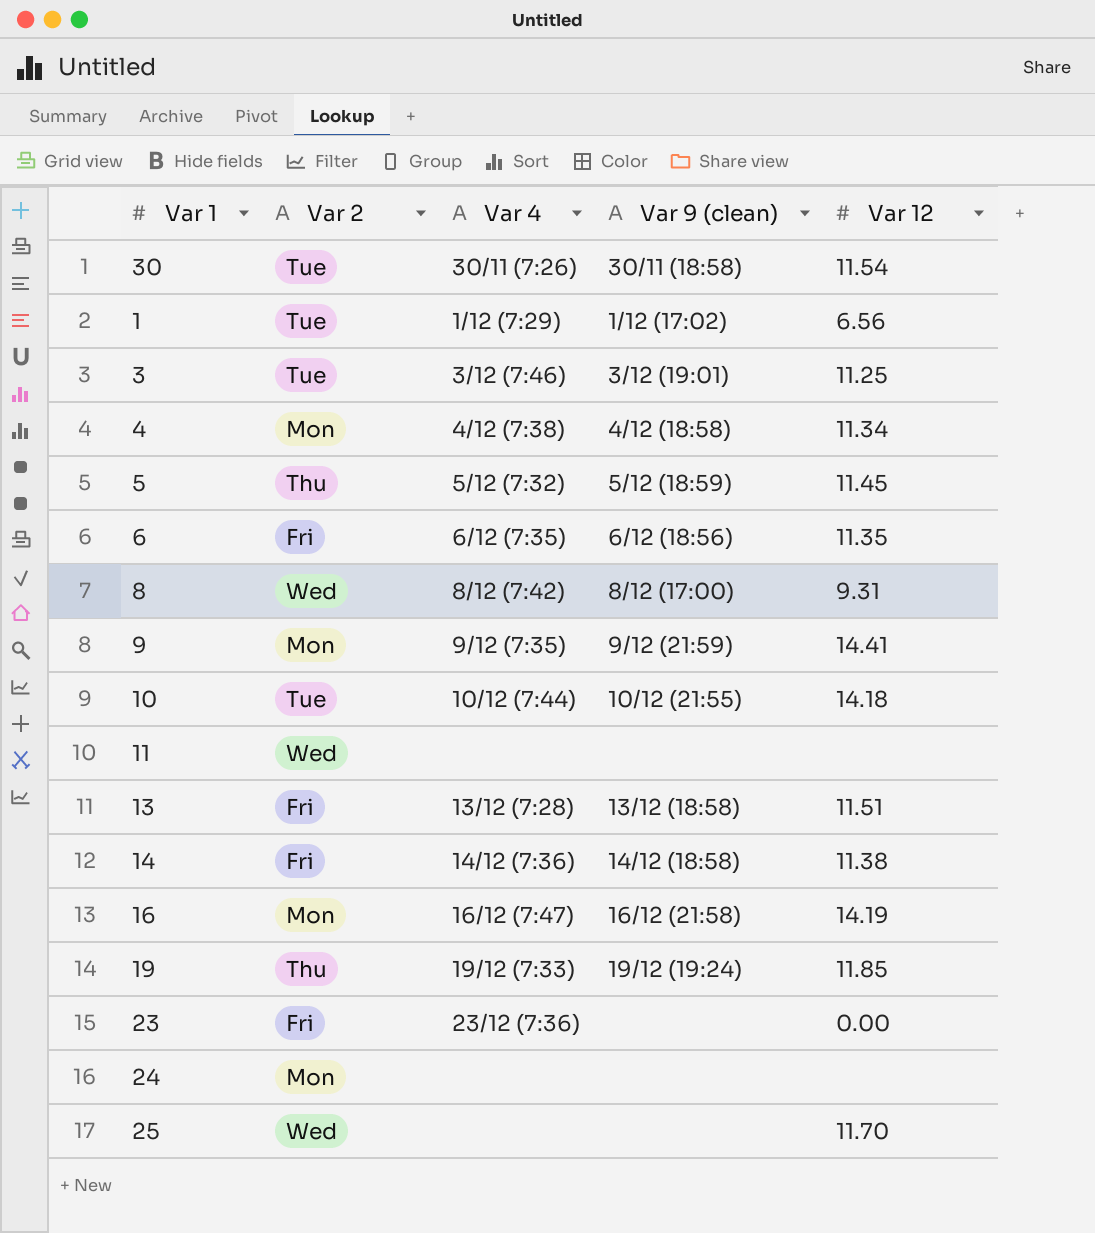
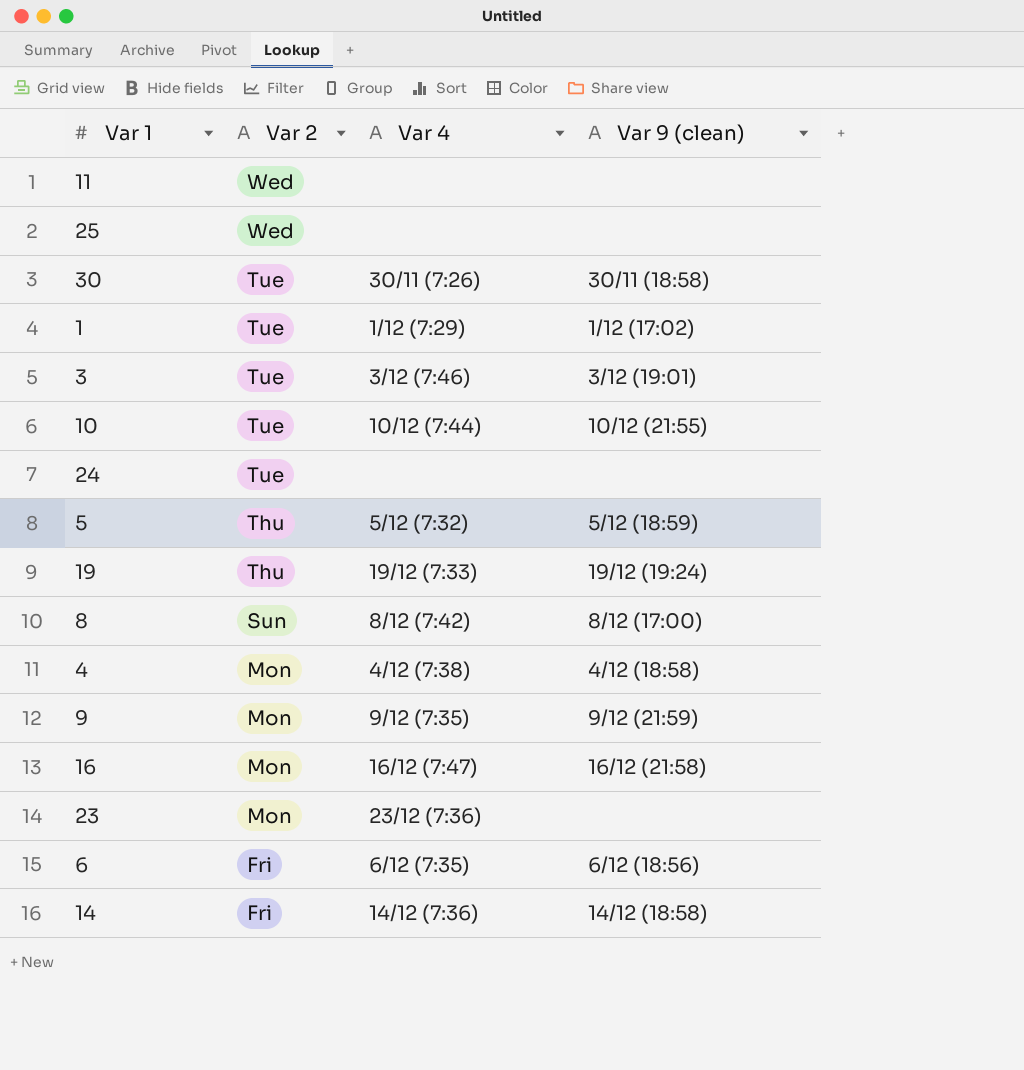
row order: none -> Var 2 descending
column Var 12 | position: 5 -> none
row 13: Fri | 13/12 (7:28) | 13/12 (18:58) | 11.51 -> none
24 | Var 2: Mon -> Tue
8 | Var 2: Wed -> Sun
23 | Var 2: Fri -> Mon

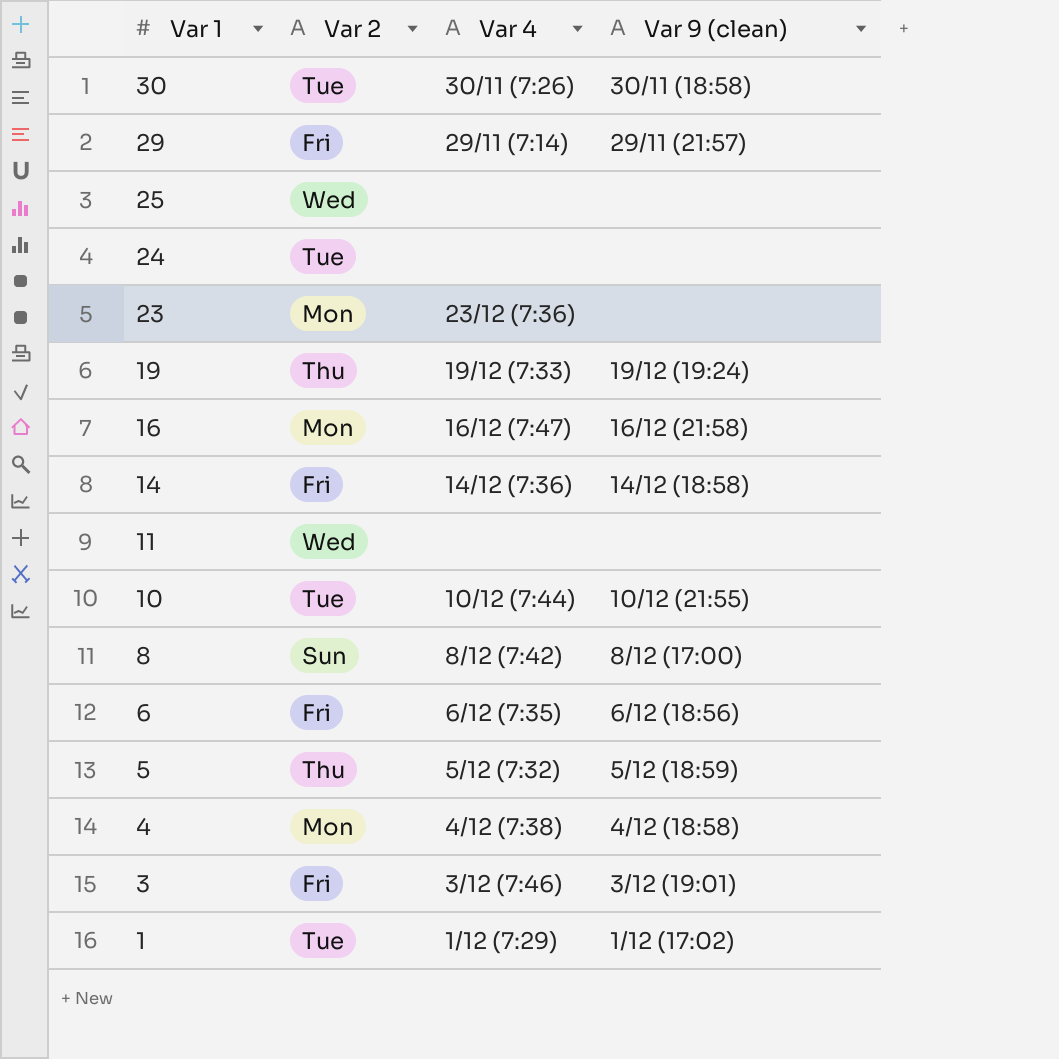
row order: Var 2 descending -> Var 1 descending
row 9: Mon | 9/12 (7:35) | 9/12 (21:59) -> none
row 29: none -> Fri | 29/11 (7:14) | 29/11 (21:57)
3 | Var 2: Tue -> Fri

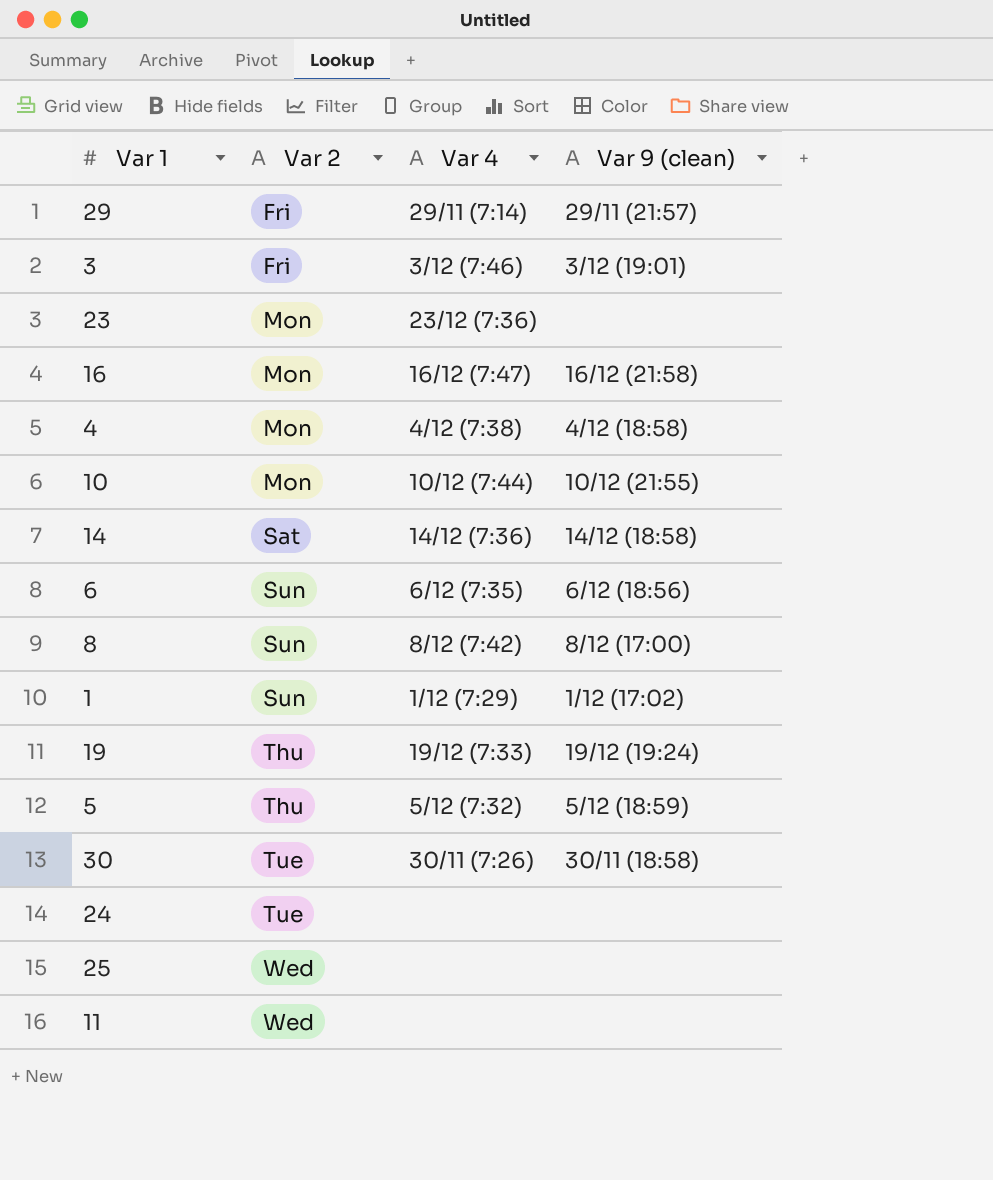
row order: Var 1 descending -> Var 2 ascending
10 | Var 2: Tue -> Mon
14 | Var 2: Fri -> Sat
6 | Var 2: Fri -> Sun
1 | Var 2: Tue -> Sun

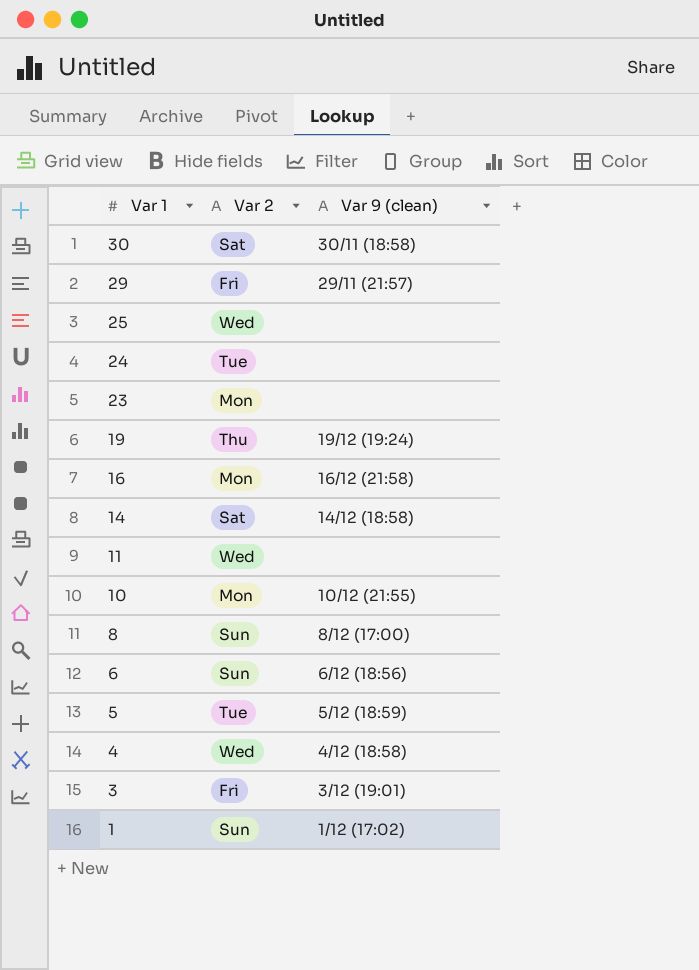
row order: Var 2 ascending -> Var 1 descending
column Var 4 | position: 3 -> none
30 | Var 2: Tue -> Sat
5 | Var 2: Thu -> Tue
4 | Var 2: Mon -> Wed

